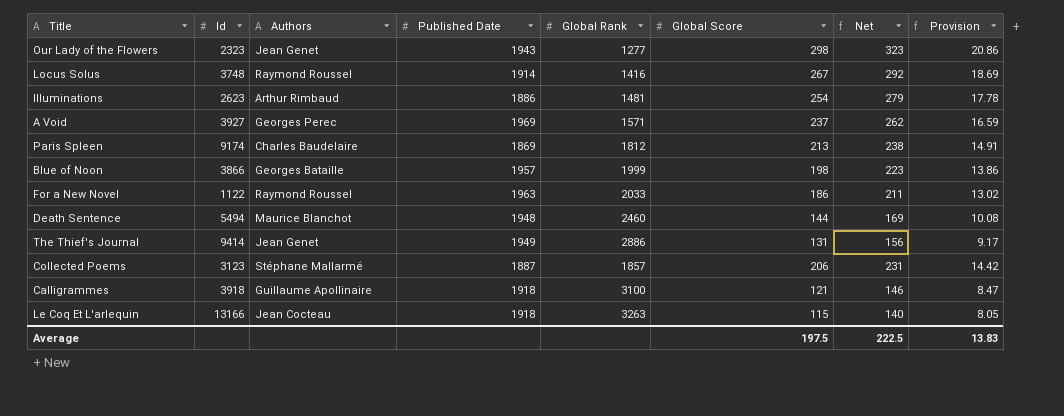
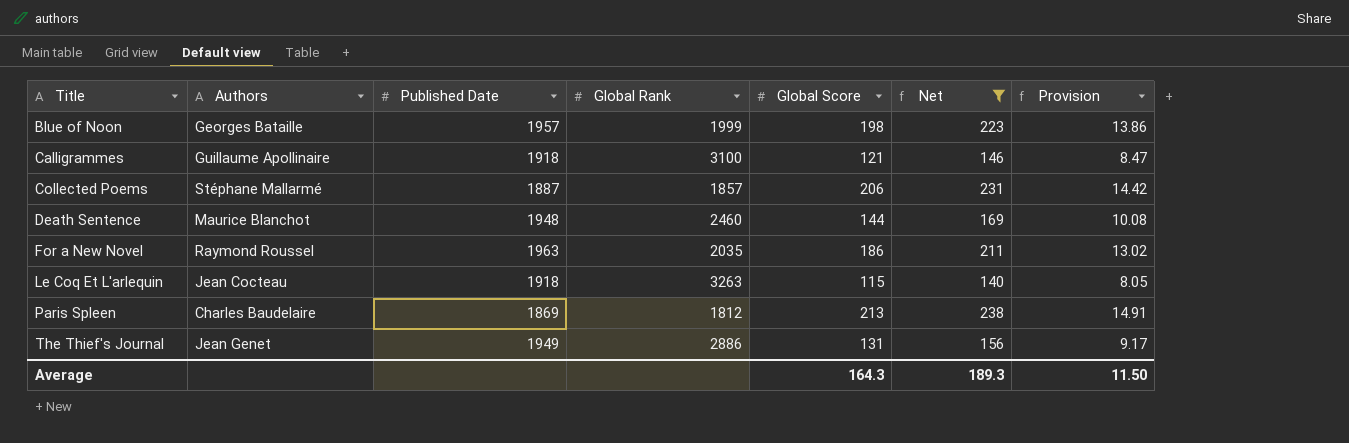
filter: none -> Net <= 238
row order: none -> Title ascending
column Id | position: 2 -> none
For a New Novel | Global Rank: 2033 -> 2035
Average | Global Score: 197.5 -> 164.3
Average | Net: 222.5 -> 189.3
Average | Provision: 13.83 -> 11.50

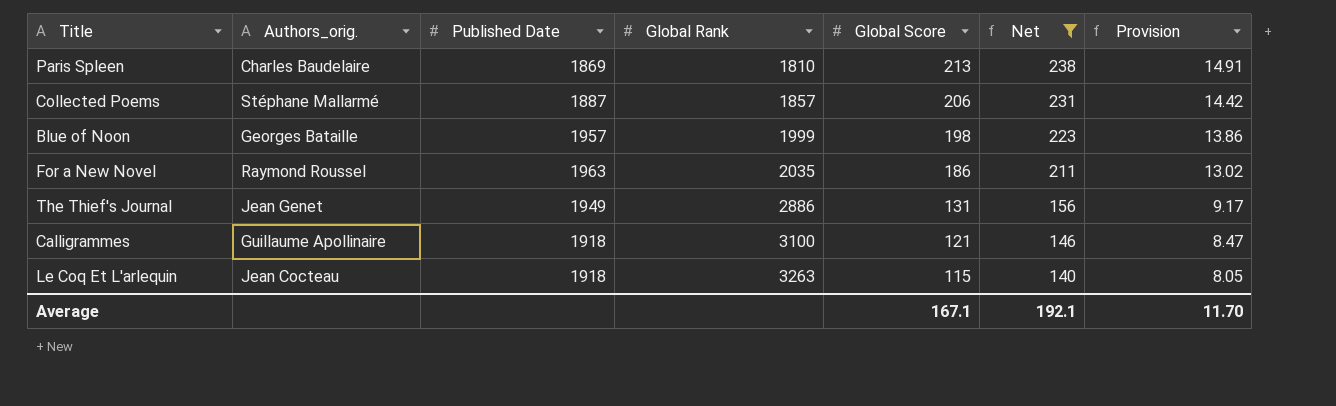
row order: Title ascending -> Global Rank ascending
column name: Authors -> Authors_orig.
row Death Sentence: Maurice Blanchot | 1948 | 2460 | 144 | 169 | 10.08 -> none
Paris Spleen | Global Rank: 1812 -> 1810
Average | Global Score: 164.3 -> 167.1
Average | Net: 189.3 -> 192.1
Average | Provision: 11.50 -> 11.70

